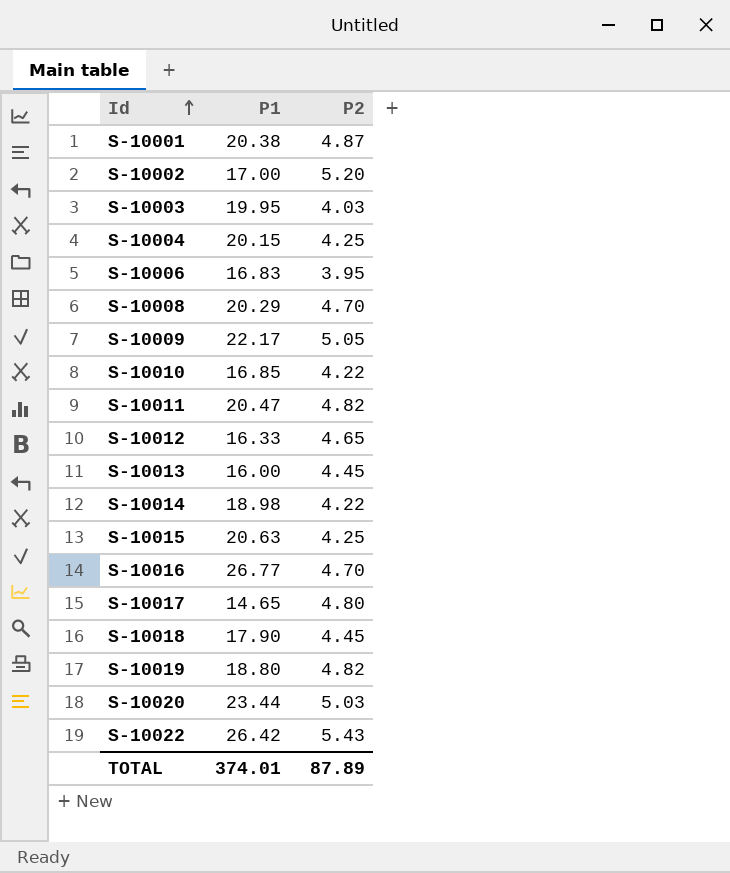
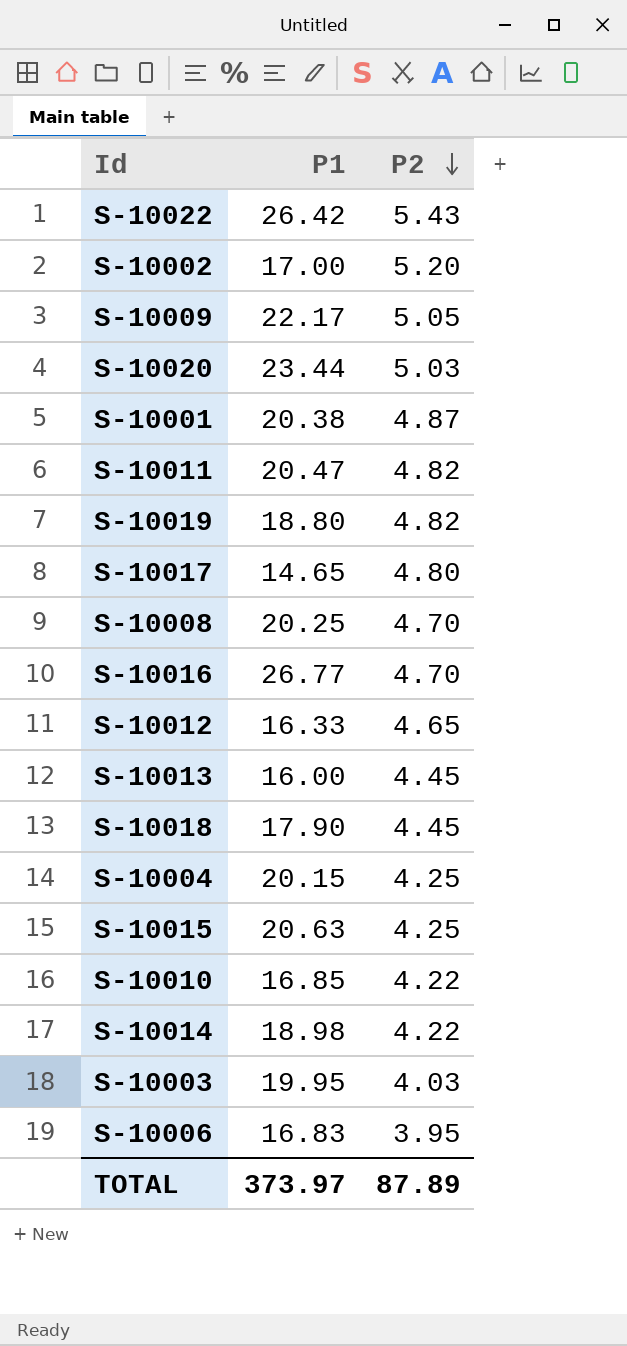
row order: Id ascending -> P2 descending
S-10008 | P1: 20.29 -> 20.25
TOTAL | P1: 374.01 -> 373.97

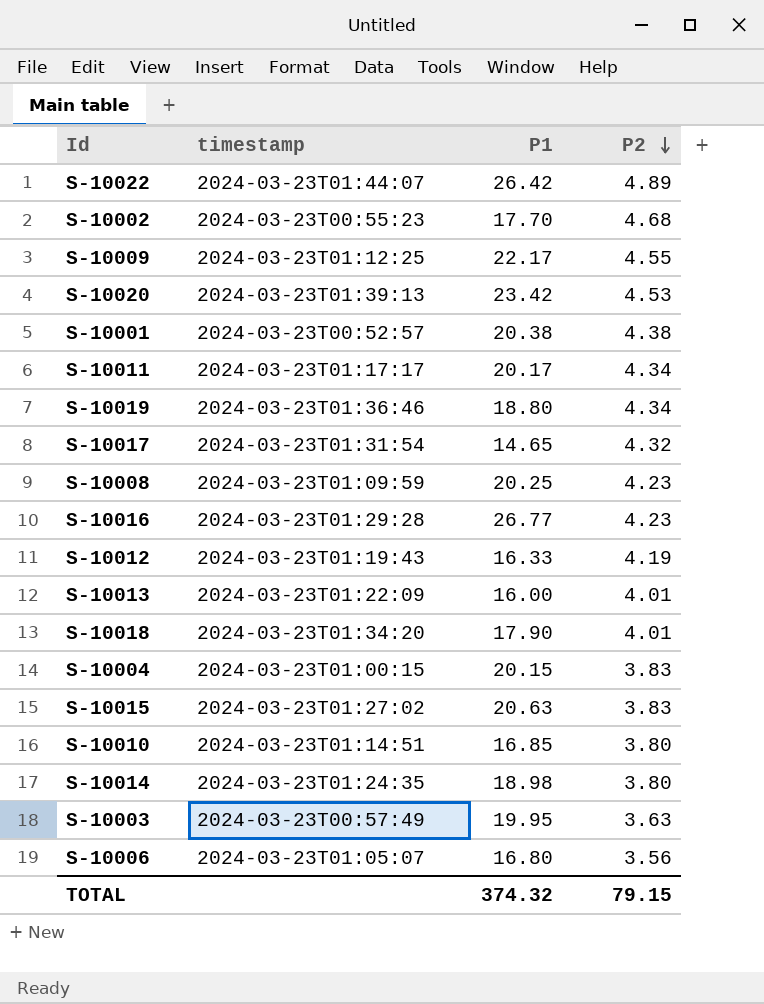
column timestamp | position: none -> 2
S-10022 | P2: 5.43 -> 4.89
S-10002 | P1: 17.00 -> 17.70
S-10002 | P2: 5.20 -> 4.68
S-10009 | P2: 5.05 -> 4.55
S-10020 | P1: 23.44 -> 23.42
S-10020 | P2: 5.03 -> 4.53
S-10001 | P2: 4.87 -> 4.38
S-10011 | P1: 20.47 -> 20.17
S-10011 | P2: 4.82 -> 4.34
S-10019 | P2: 4.82 -> 4.34
S-10017 | P2: 4.80 -> 4.32
S-10008 | P2: 4.70 -> 4.23
S-10016 | P2: 4.70 -> 4.23
S-10012 | P2: 4.65 -> 4.19
S-10013 | P2: 4.45 -> 4.01
S-10018 | P2: 4.45 -> 4.01
S-10004 | P2: 4.25 -> 3.83
S-10015 | P2: 4.25 -> 3.83
S-10010 | P2: 4.22 -> 3.80
S-10014 | P2: 4.22 -> 3.80
S-10003 | P2: 4.03 -> 3.63
S-10006 | P1: 16.83 -> 16.80
S-10006 | P2: 3.95 -> 3.56
TOTAL | P1: 373.97 -> 374.32
TOTAL | P2: 87.89 -> 79.15

